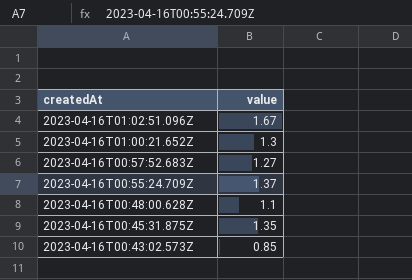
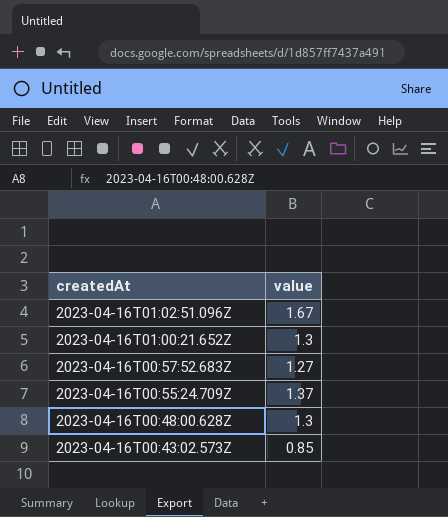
row 2023-04-16T00:45:31.875Z: 1.35 -> none
2023-04-16T00:48:00.628Z | value: 1.1 -> 1.3

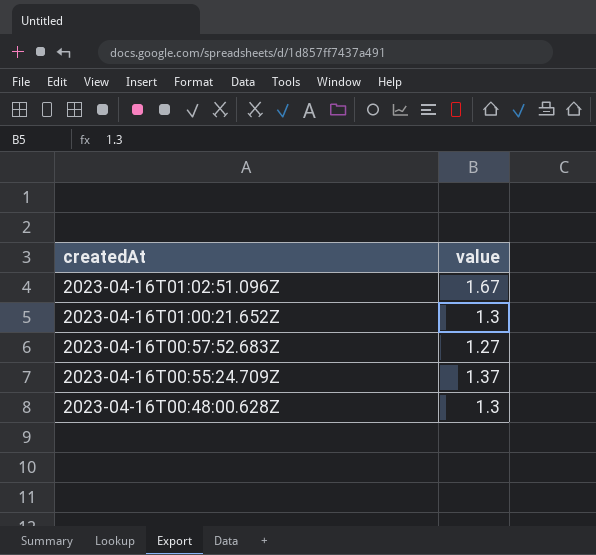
row 2023-04-16T00:43:02.573Z: 0.85 -> none

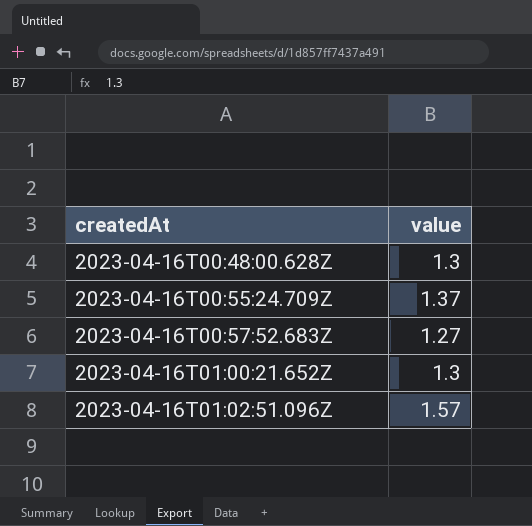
row order: createdAt descending -> createdAt ascending
2023-04-16T01:02:51.096Z | value: 1.67 -> 1.57

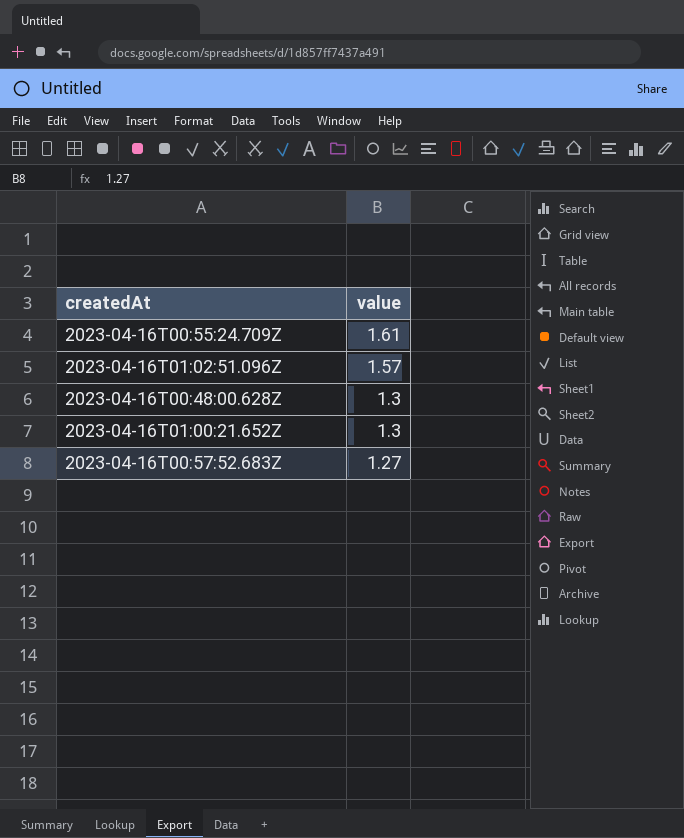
row order: createdAt ascending -> value descending
2023-04-16T00:55:24.709Z | value: 1.37 -> 1.61

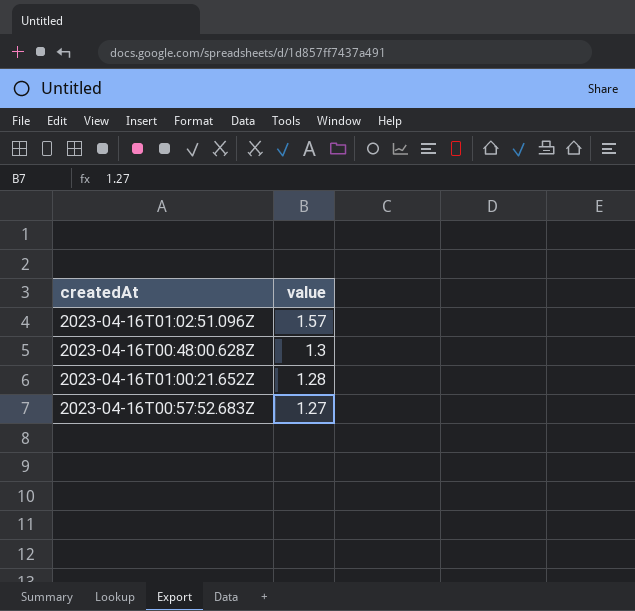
row 2023-04-16T00:55:24.709Z: 1.61 -> none
2023-04-16T01:00:21.652Z | value: 1.3 -> 1.28

